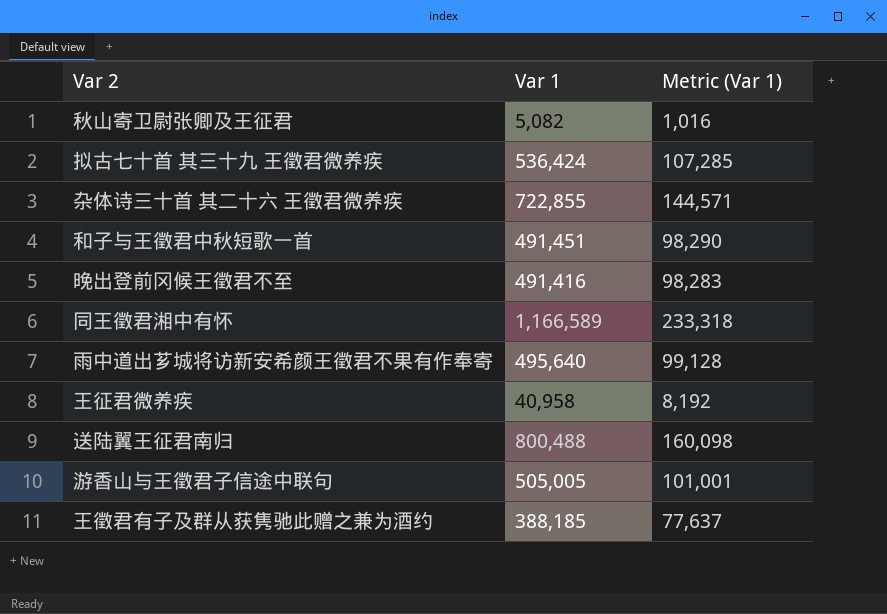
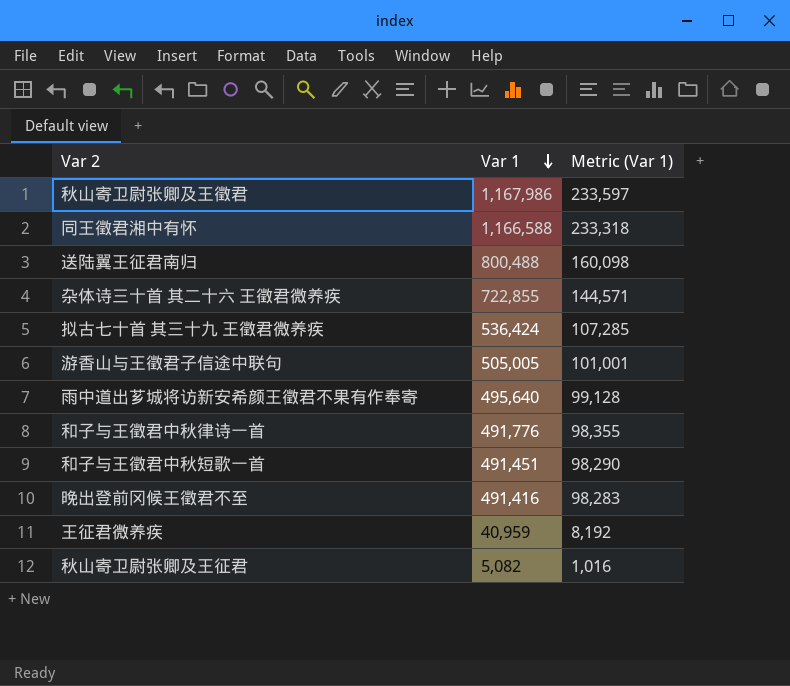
row order: none -> Var 1 descending
row 王徵君有子及群从获隽驰此赠之兼为酒约: 388,185 | 77,637 -> none
row 秋山寄卫尉张卿及王徵君: none -> 1,167,986 | 233,597
同王徵君湘中有怀 | Var 1: 1,166,589 -> 1,166,588
row 和子与王徵君中秋律诗一首: none -> 491,776 | 98,355
王征君微养疾 | Var 1: 40,958 -> 40,959

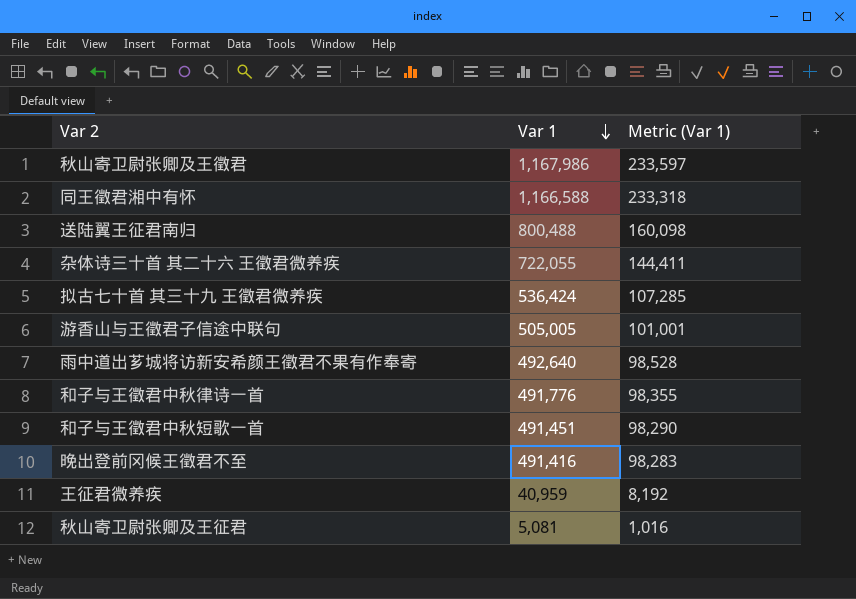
杂体诗三十首 其二十六 王徵君微养疾 | Var 1: 722,855 -> 722,055
杂体诗三十首 其二十六 王徵君微养疾 | Metric (Var 1): 144,571 -> 144,411
雨中道出芗城将访新安希颜王徵君不果有作奉寄 | Var 1: 495,640 -> 492,640
雨中道出芗城将访新安希颜王徵君不果有作奉寄 | Metric (Var 1): 99,128 -> 98,528
秋山寄卫尉张卿及王征君 | Var 1: 5,082 -> 5,081

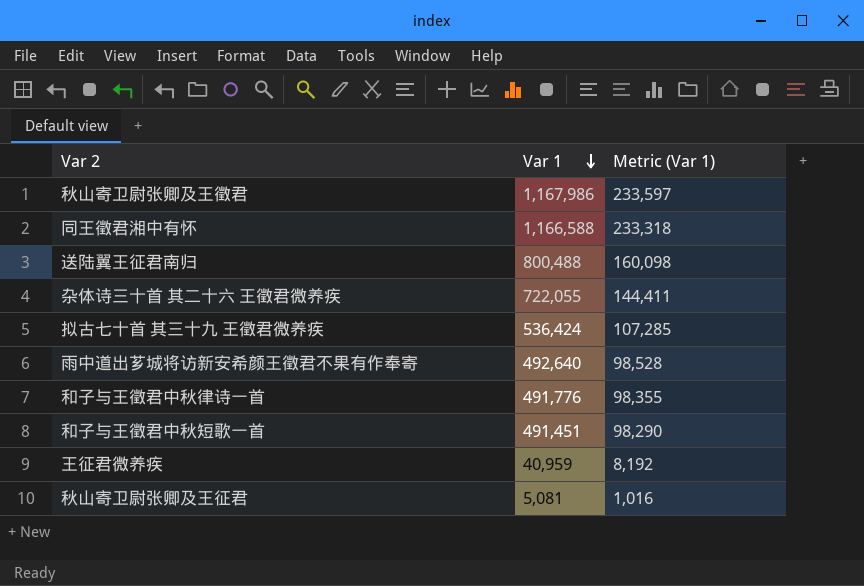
row 游香山与王徵君子信途中联句: 505,005 | 101,001 -> none
row 晚出登前冈候王徵君不至: 491,416 | 98,283 -> none

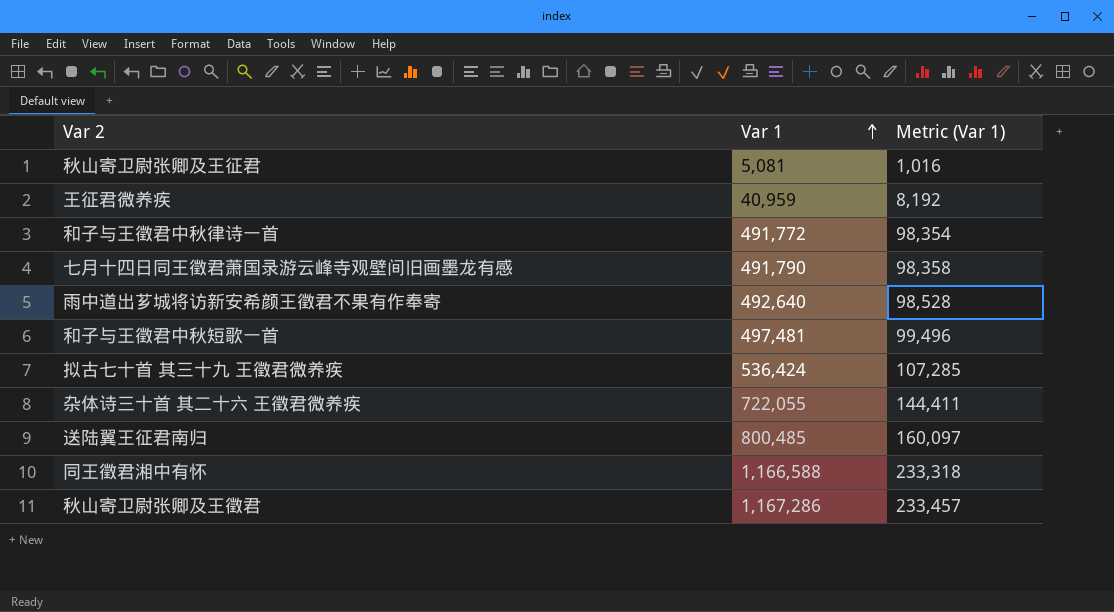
row order: Var 1 descending -> Var 1 ascending
和子与王徵君中秋律诗一首 | Var 1: 491,776 -> 491,772
和子与王徵君中秋律诗一首 | Metric (Var 1): 98,355 -> 98,354
row 七月十四日同王徵君萧国录游云峰寺观壁间旧画墨龙有感: none -> 491,790 | 98,358
和子与王徵君中秋短歌一首 | Var 1: 491,451 -> 497,481
和子与王徵君中秋短歌一首 | Metric (Var 1): 98,290 -> 99,496
送陆翼王征君南归 | Var 1: 800,488 -> 800,485
送陆翼王征君南归 | Metric (Var 1): 160,098 -> 160,097
秋山寄卫尉张卿及王徵君 | Var 1: 1,167,986 -> 1,167,286
秋山寄卫尉张卿及王徵君 | Metric (Var 1): 233,597 -> 233,457

